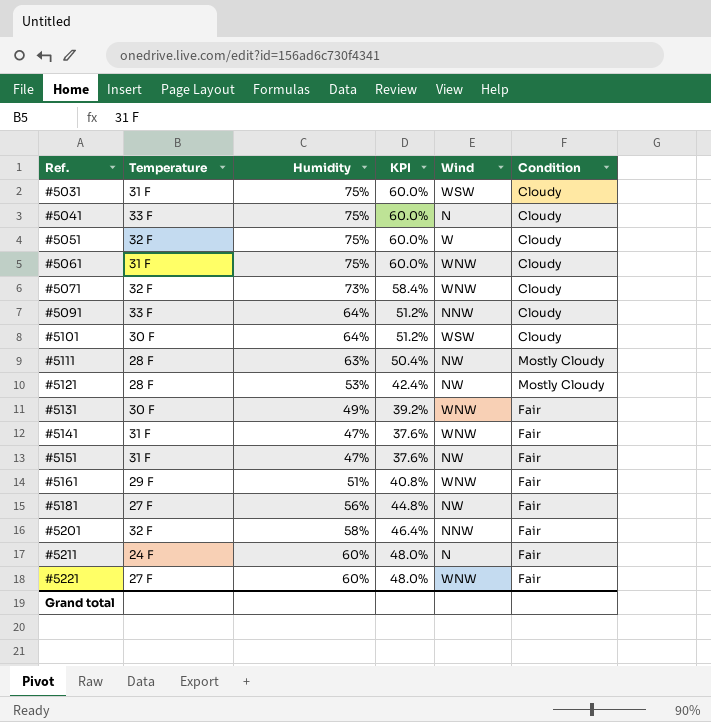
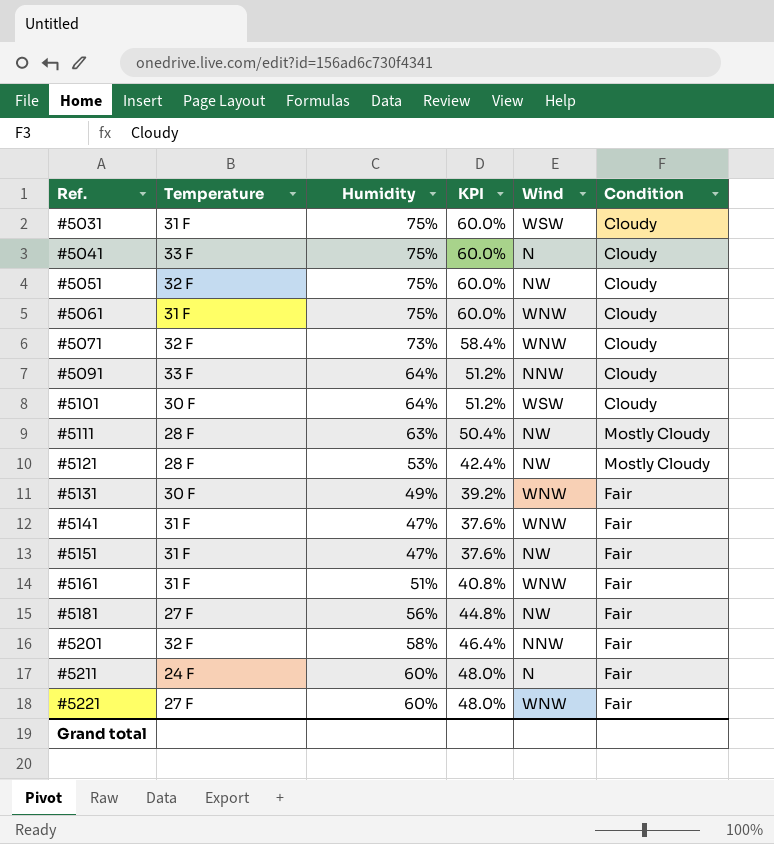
#5051 | Wind: W -> NW
#5161 | Temperature: 29 F -> 31 F

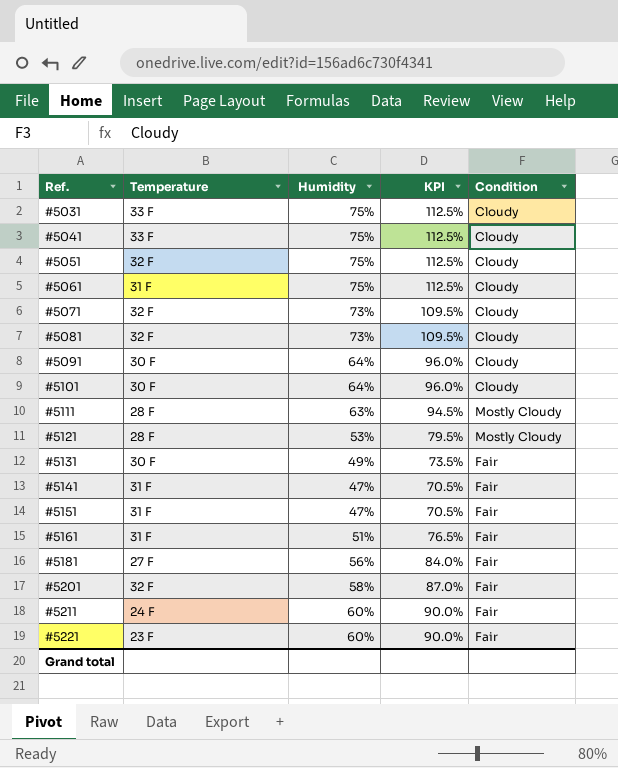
column Wind | position: 5 -> none
column KPI | formula: [Humidity] * 0.8 -> [Humidity] * 1.5
#5031 | Temperature: 31 F -> 33 F
row #5081: none -> 32 F | 73% | 109.5% | Cloudy
#5091 | Temperature: 33 F -> 30 F
#5221 | Temperature: 27 F -> 23 F

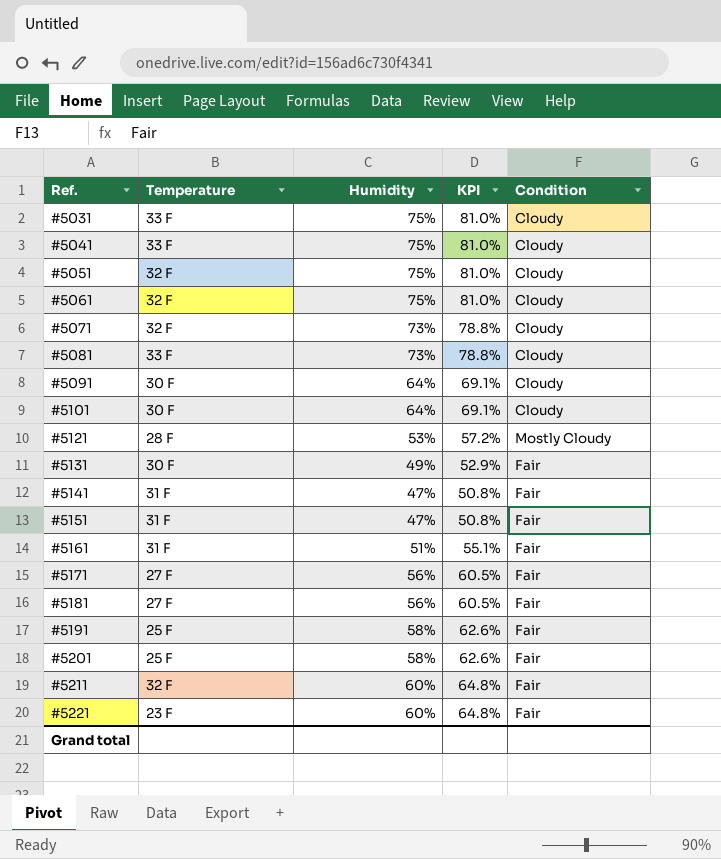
column KPI | formula: [Humidity] * 1.5 -> [Humidity] * 1.08
row #5111: 28 F | 63% | 94.5% | Mostly Cloudy -> none
#5061 | Temperature: 31 F -> 32 F
#5081 | Temperature: 32 F -> 33 F
row #5171: none -> 27 F | 56% | 60.5% | Fair
row #5191: none -> 25 F | 58% | 62.6% | Fair
#5201 | Temperature: 32 F -> 25 F
#5211 | Temperature: 24 F -> 32 F

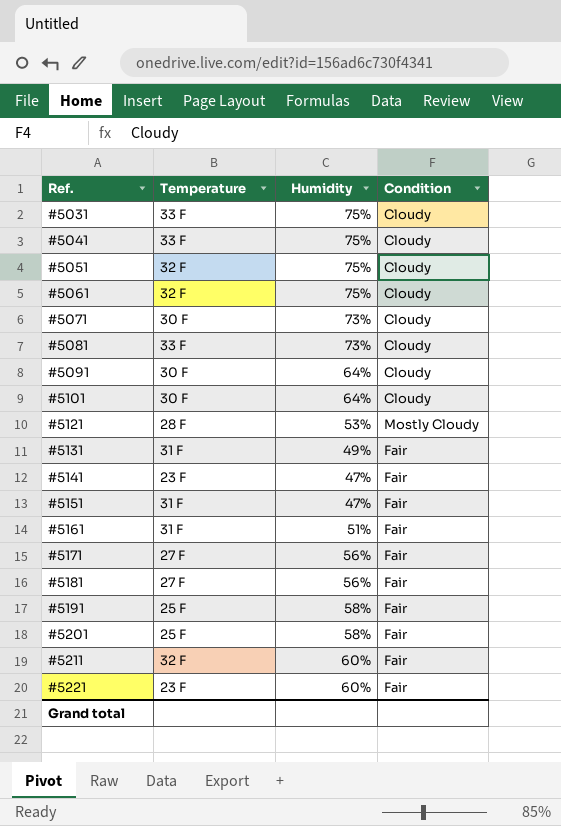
column KPI | formula: [Humidity] * 1.08 -> none
#5071 | Temperature: 32 F -> 30 F
#5131 | Temperature: 30 F -> 31 F
#5141 | Temperature: 31 F -> 23 F

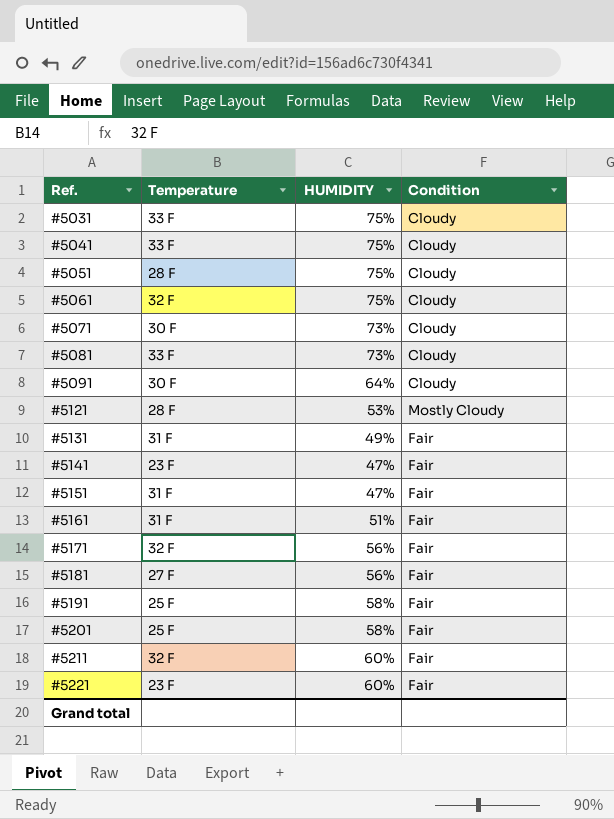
column name: Humidity -> HUMIDITY
row #5101: 30 F | 64% | Cloudy -> none
#5051 | Temperature: 32 F -> 28 F
#5171 | Temperature: 27 F -> 32 F

